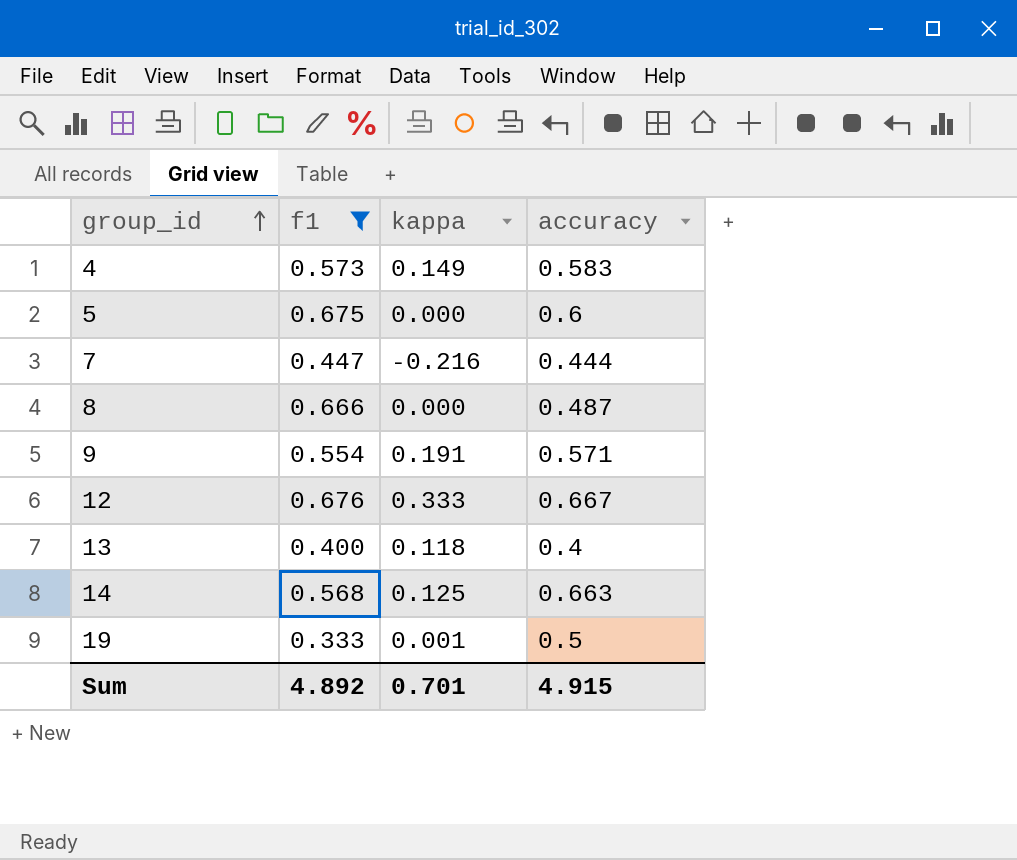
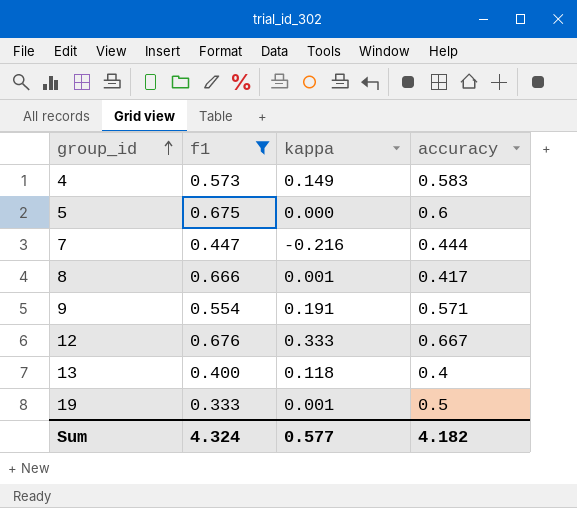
row 14: 0.568 | 0.125 | 0.663 -> none
8 | kappa: 0.000 -> 0.001
8 | accuracy: 0.487 -> 0.417
Sum | f1: 4.892 -> 4.324
Sum | kappa: 0.701 -> 0.577
Sum | accuracy: 4.915 -> 4.182

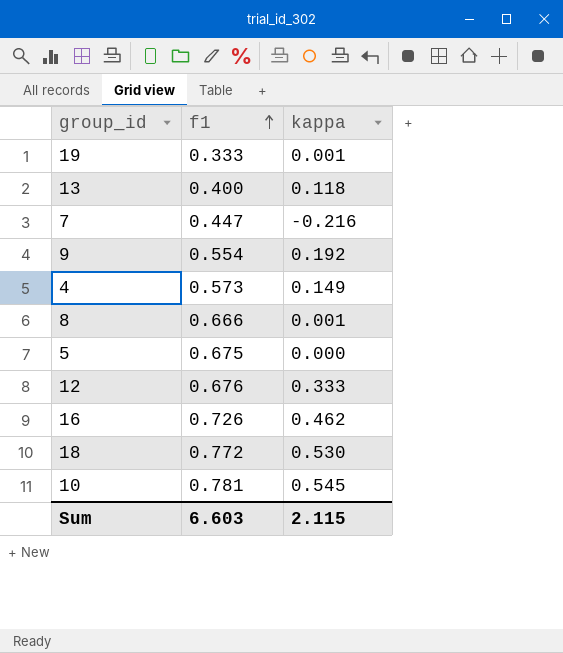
filter: f1 <= 0.676 -> none
row order: group_id ascending -> f1 ascending
column accuracy | position: 4 -> none
9 | kappa: 0.191 -> 0.192
Sum | f1: 4.324 -> 6.603
Sum | kappa: 0.577 -> 2.115

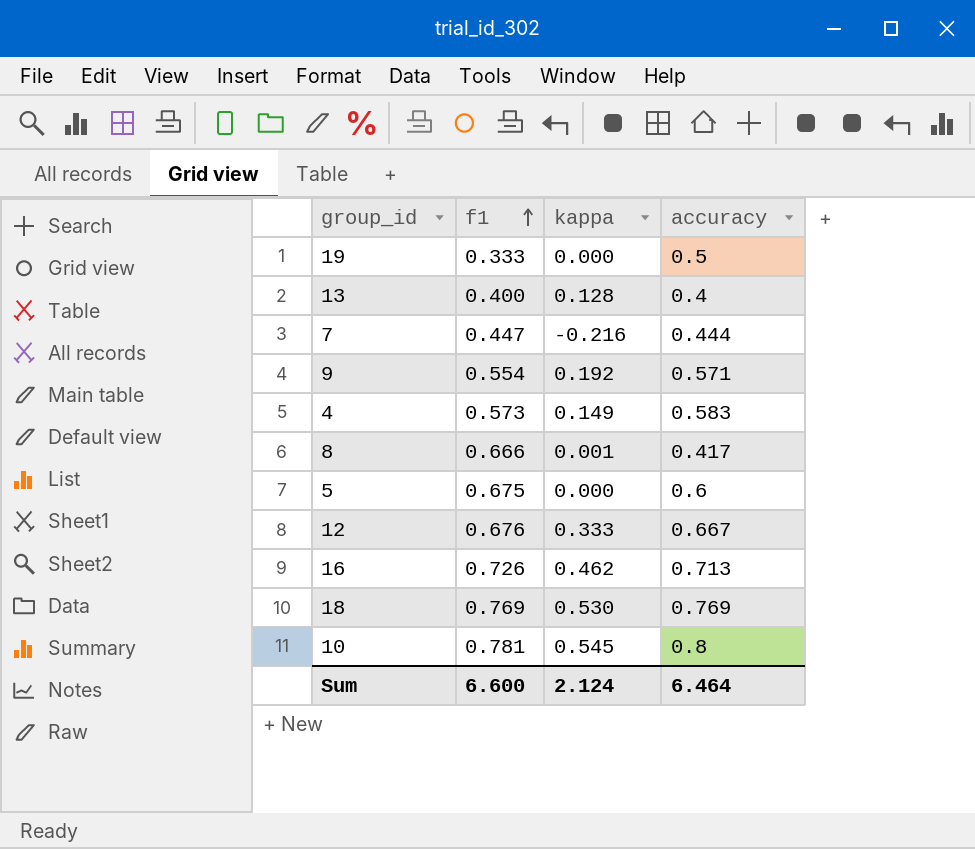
column accuracy | position: none -> 4
19 | kappa: 0.001 -> 0.000
13 | kappa: 0.118 -> 0.128
18 | f1: 0.772 -> 0.769
Sum | f1: 6.603 -> 6.600
Sum | kappa: 2.115 -> 2.124

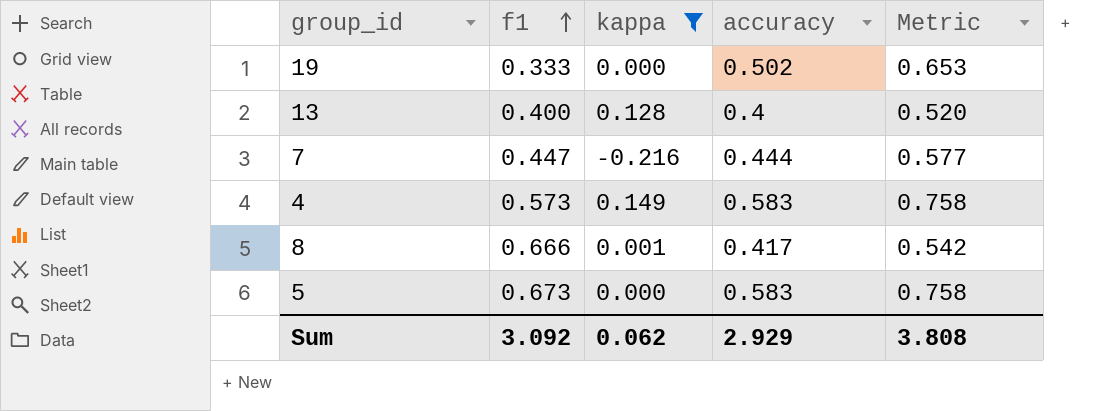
filter: none -> kappa <= 0.149
column Metric | formula: none -> [accuracy] * 1.3
19 | accuracy: 0.5 -> 0.502
5 | f1: 0.675 -> 0.673
5 | accuracy: 0.6 -> 0.583
Sum | f1: 6.600 -> 3.092
Sum | kappa: 2.124 -> 0.062
Sum | accuracy: 6.464 -> 2.929

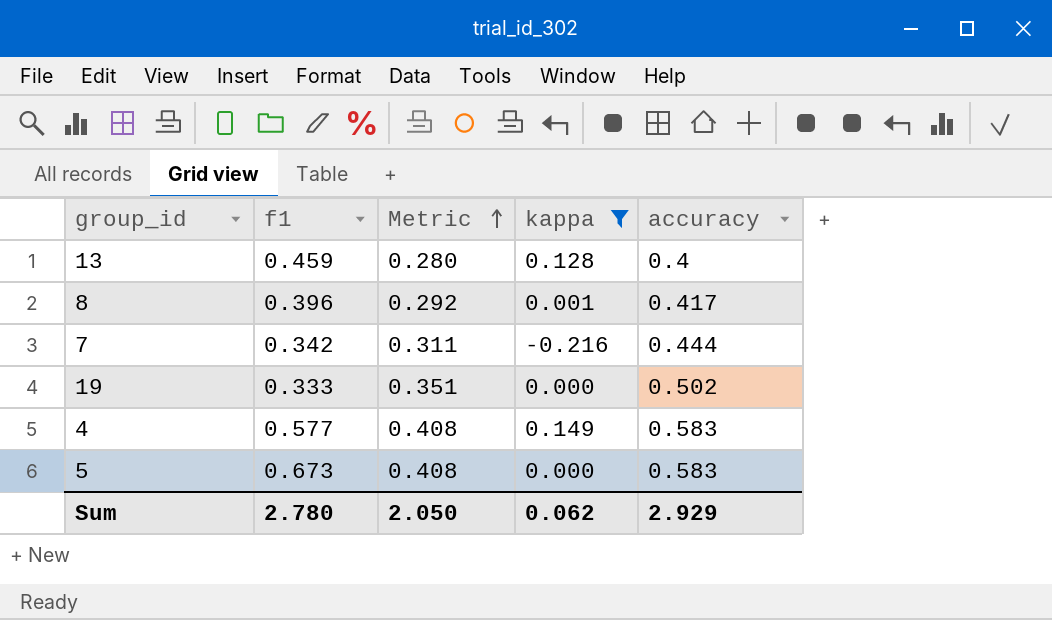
row order: f1 ascending -> Metric ascending
column Metric | formula: [accuracy] * 1.3 -> [accuracy] * 0.7
column Metric | position: 5 -> 3
13 | f1: 0.400 -> 0.459
8 | f1: 0.666 -> 0.396
7 | f1: 0.447 -> 0.342
4 | f1: 0.573 -> 0.577
Sum | f1: 3.092 -> 2.780
Sum | Metric: 3.808 -> 2.050

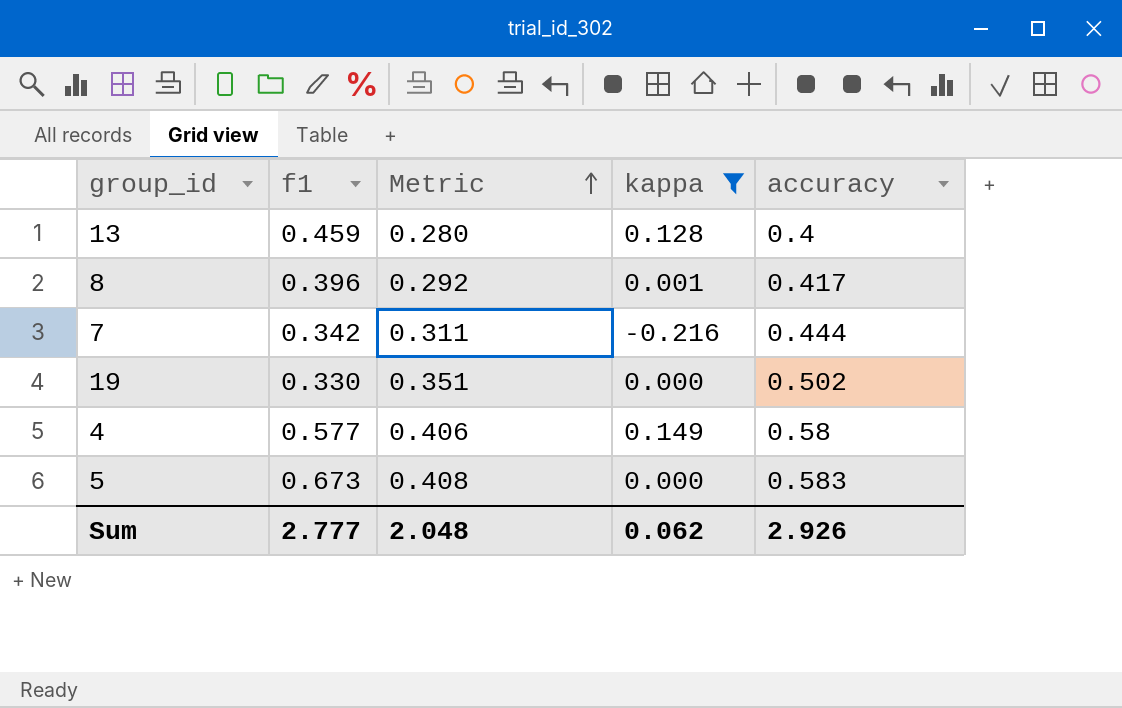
19 | f1: 0.333 -> 0.330
4 | Metric: 0.408 -> 0.406
4 | accuracy: 0.583 -> 0.58
Sum | f1: 2.780 -> 2.777
Sum | Metric: 2.050 -> 2.048
Sum | accuracy: 2.929 -> 2.926

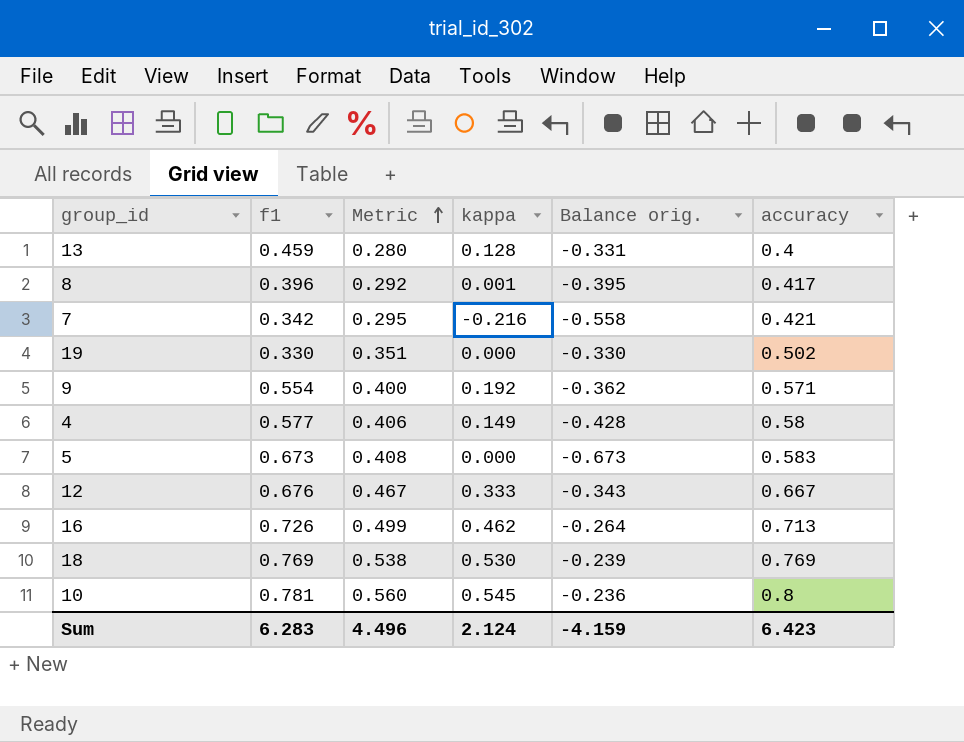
filter: kappa <= 0.149 -> none
column Balance orig. | formula: none -> [kappa] - [f1]
7 | Metric: 0.311 -> 0.295
7 | accuracy: 0.444 -> 0.421
Sum | f1: 2.777 -> 6.283
Sum | Metric: 2.048 -> 4.496
Sum | kappa: 0.062 -> 2.124
Sum | accuracy: 2.926 -> 6.423

